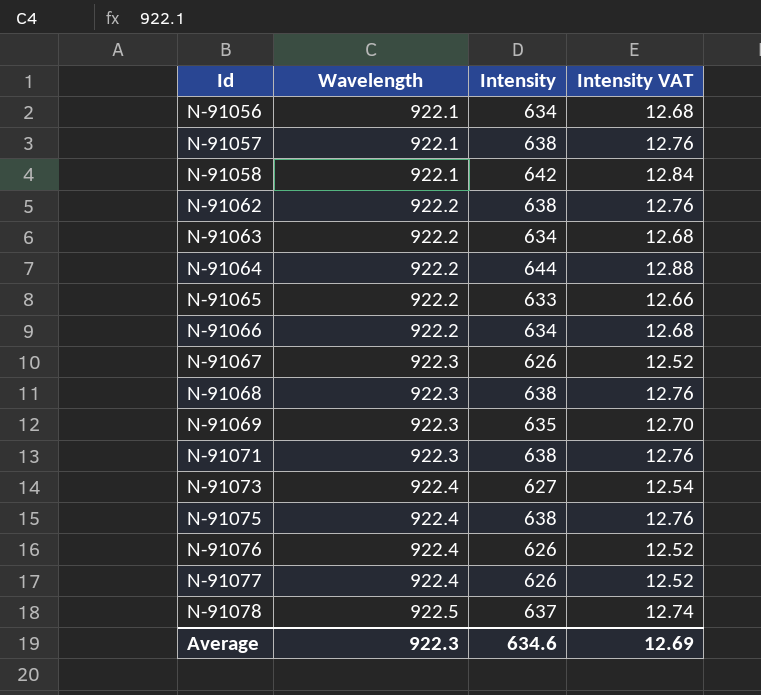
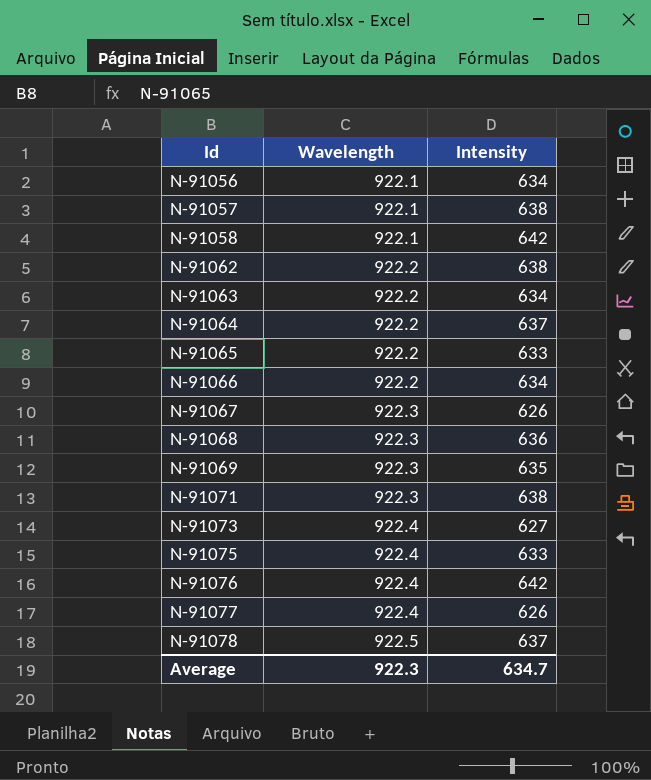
column Intensity VAT | formula: [Intensity] * 0.02 -> none
N-91064 | Intensity: 644 -> 637
N-91068 | Intensity: 638 -> 636
N-91075 | Intensity: 638 -> 633
N-91076 | Intensity: 626 -> 642
Average | Intensity: 634.6 -> 634.7

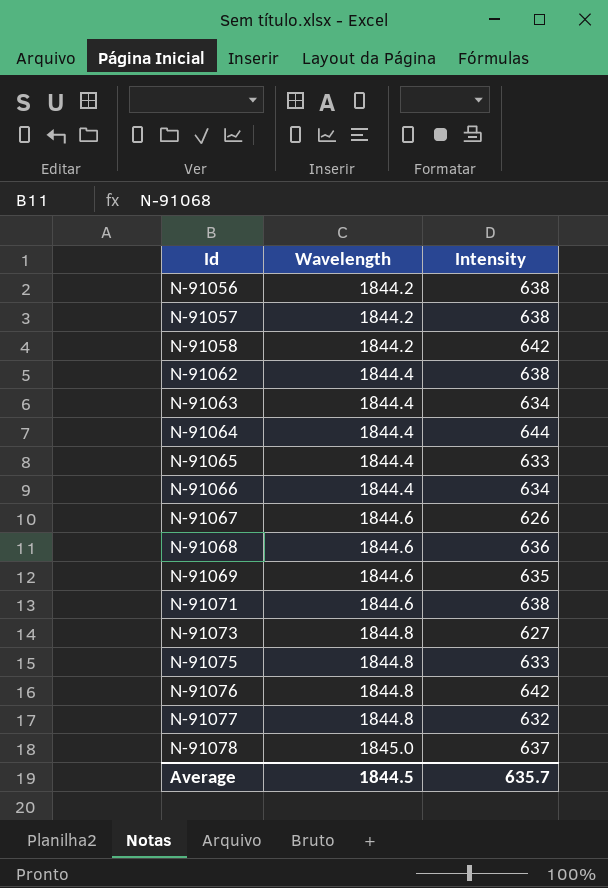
N-91056 | Wavelength: 922.1 -> 1844.2
N-91056 | Intensity: 634 -> 638
N-91057 | Wavelength: 922.1 -> 1844.2
N-91058 | Wavelength: 922.1 -> 1844.2
N-91062 | Wavelength: 922.2 -> 1844.4
N-91063 | Wavelength: 922.2 -> 1844.4
N-91064 | Wavelength: 922.2 -> 1844.4
N-91064 | Intensity: 637 -> 644
N-91065 | Wavelength: 922.2 -> 1844.4
N-91066 | Wavelength: 922.2 -> 1844.4
N-91067 | Wavelength: 922.3 -> 1844.6
N-91068 | Wavelength: 922.3 -> 1844.6
N-91069 | Wavelength: 922.3 -> 1844.6
N-91071 | Wavelength: 922.3 -> 1844.6
N-91073 | Wavelength: 922.4 -> 1844.8
N-91075 | Wavelength: 922.4 -> 1844.8
N-91076 | Wavelength: 922.4 -> 1844.8
N-91077 | Wavelength: 922.4 -> 1844.8
N-91077 | Intensity: 626 -> 632
N-91078 | Wavelength: 922.5 -> 1845.0
Average | Wavelength: 922.3 -> 1844.5
Average | Intensity: 634.7 -> 635.7

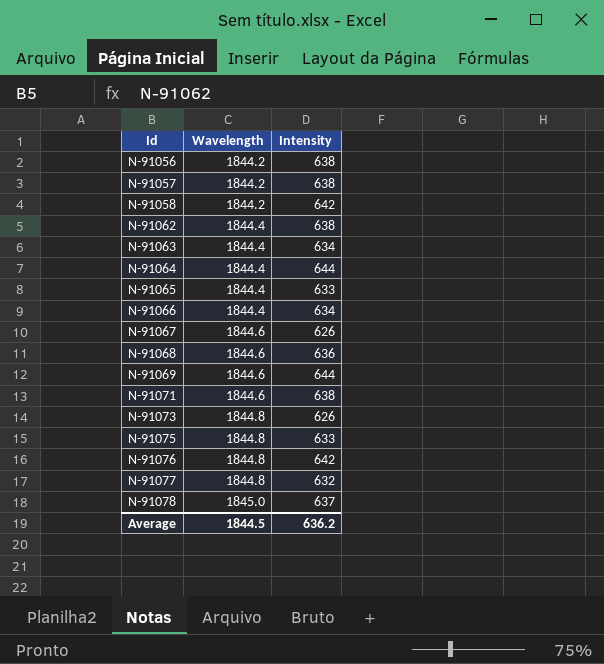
N-91069 | Intensity: 635 -> 644
N-91073 | Intensity: 627 -> 626
Average | Intensity: 635.7 -> 636.2

